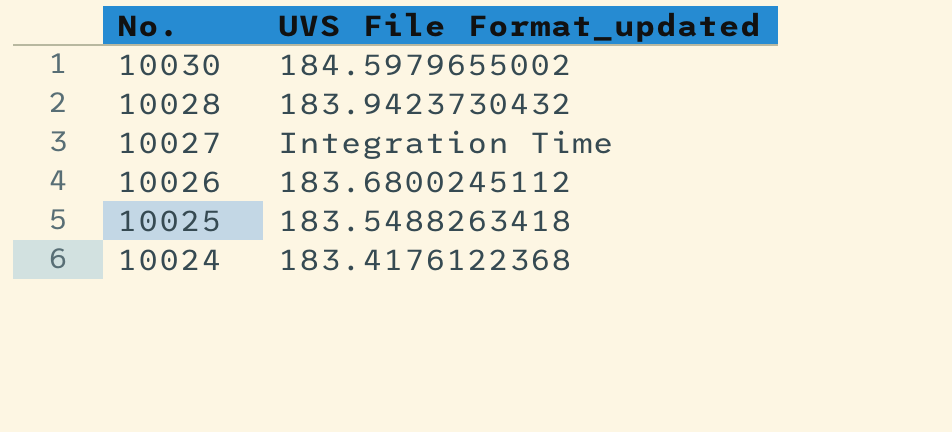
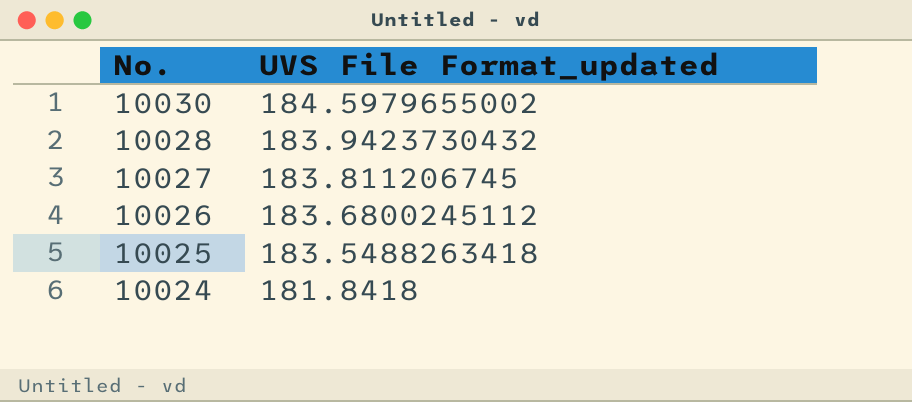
10027 | UVS File Format_updated: Integration Time -> 183.811206745
10024 | UVS File Format_updated: 183.4176122368 -> 181.8418

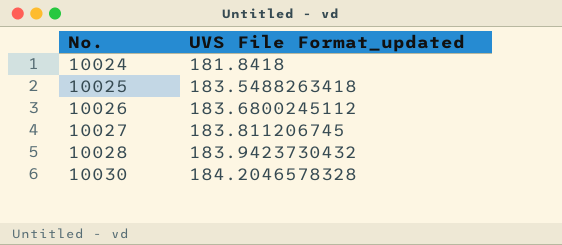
row order: No. descending -> No. ascending
10030 | UVS File Format_updated: 184.5979655002 -> 184.2046578328

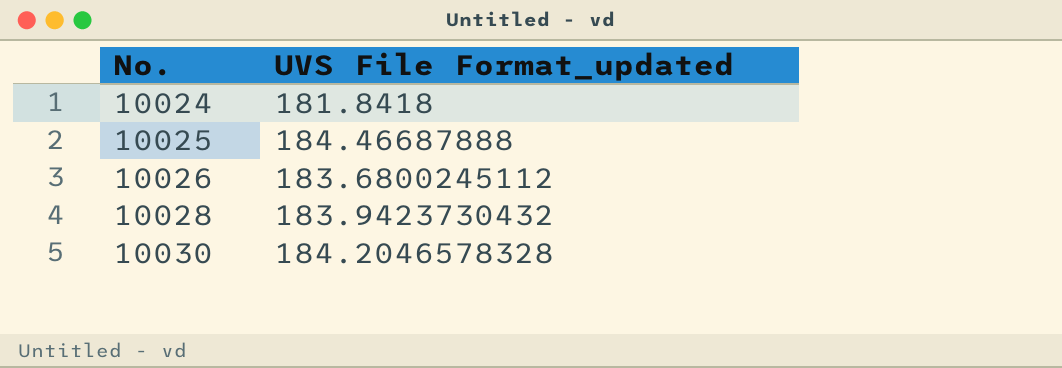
row 10027: 183.811206745 -> none
10025 | UVS File Format_updated: 183.5488263418 -> 184.46687888

